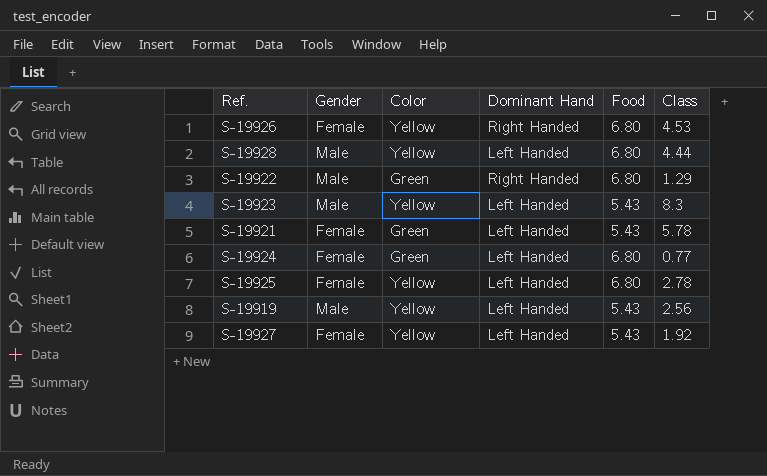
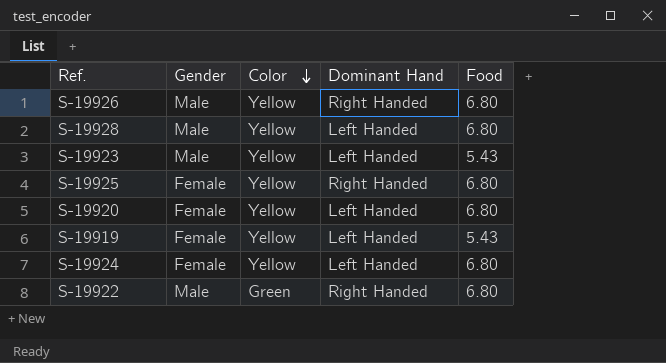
row order: none -> Color descending
column Class | position: 6 -> none
row S-19921: Female | Green | Left Handed | 5.43 | 5.78 -> none
row S-19927: Female | Yellow | Left Handed | 5.43 | 1.92 -> none
S-19926 | Gender: Female -> Male
S-19925 | Dominant Hand: Left Handed -> Right Handed
row S-19920: none -> Female | Yellow | Left Handed | 6.80
S-19919 | Gender: Male -> Female
S-19924 | Color: Green -> Yellow

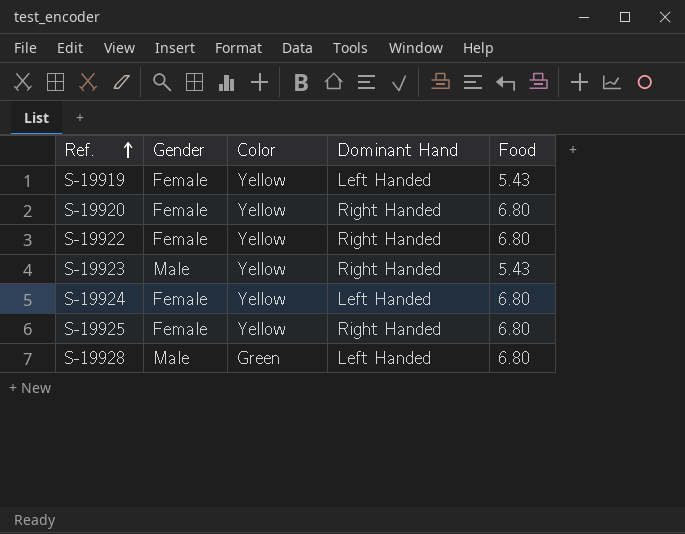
row order: Color descending -> Ref. ascending
row S-19926: Male | Yellow | Right Handed | 6.80 -> none
S-19920 | Dominant Hand: Left Handed -> Right Handed
S-19922 | Gender: Male -> Female
S-19922 | Color: Green -> Yellow
S-19923 | Dominant Hand: Left Handed -> Right Handed
S-19928 | Color: Yellow -> Green

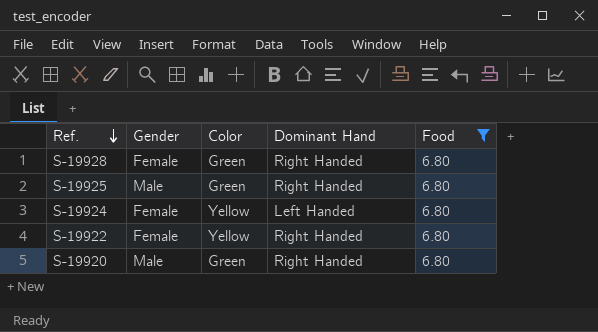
filter: none -> Food = 6.80
row order: Ref. ascending -> Ref. descending
S-19928 | Gender: Male -> Female
S-19928 | Dominant Hand: Left Handed -> Right Handed
S-19925 | Gender: Female -> Male
S-19925 | Color: Yellow -> Green
S-19920 | Gender: Female -> Male
S-19920 | Color: Yellow -> Green

